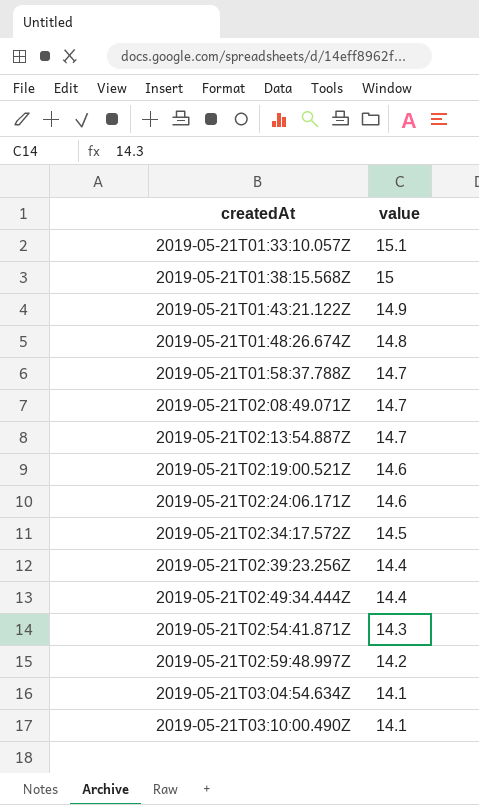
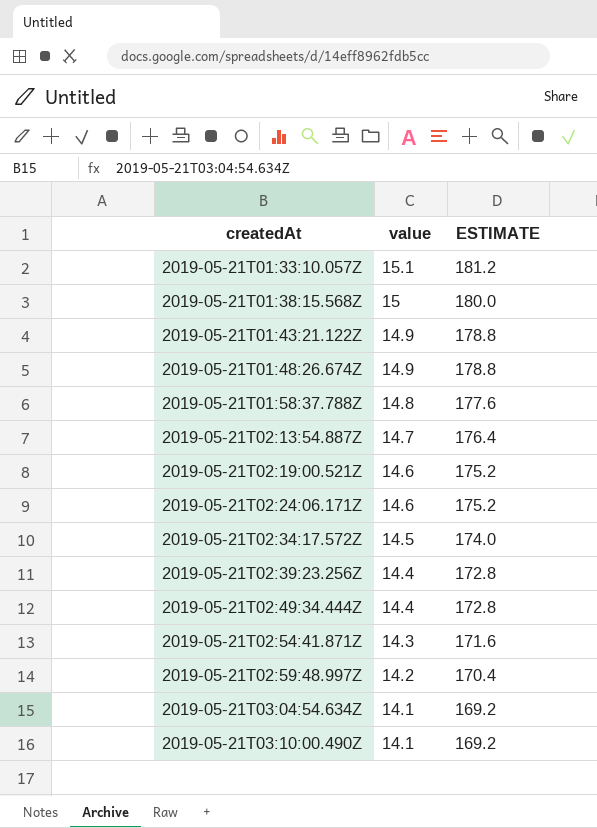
column ESTIMATE | formula: none -> [value] * 12
row 2019-05-21T02:08:49.071Z: 14.7 -> none
2019-05-21T01:48:26.674Z | value: 14.8 -> 14.9
2019-05-21T01:58:37.788Z | value: 14.7 -> 14.8

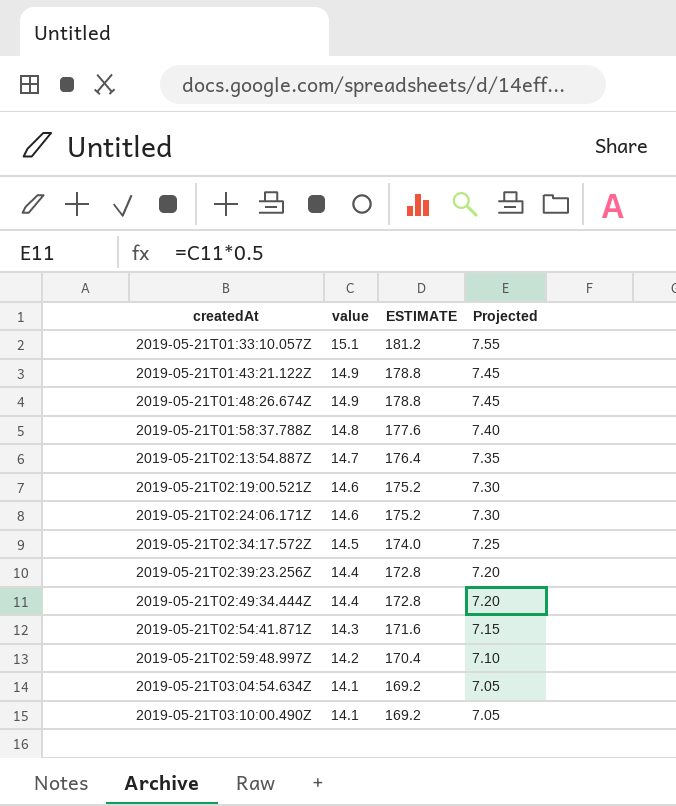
column Projected | formula: none -> [value] * 0.5
row 2019-05-21T01:38:15.568Z: 15 | 180.0 -> none

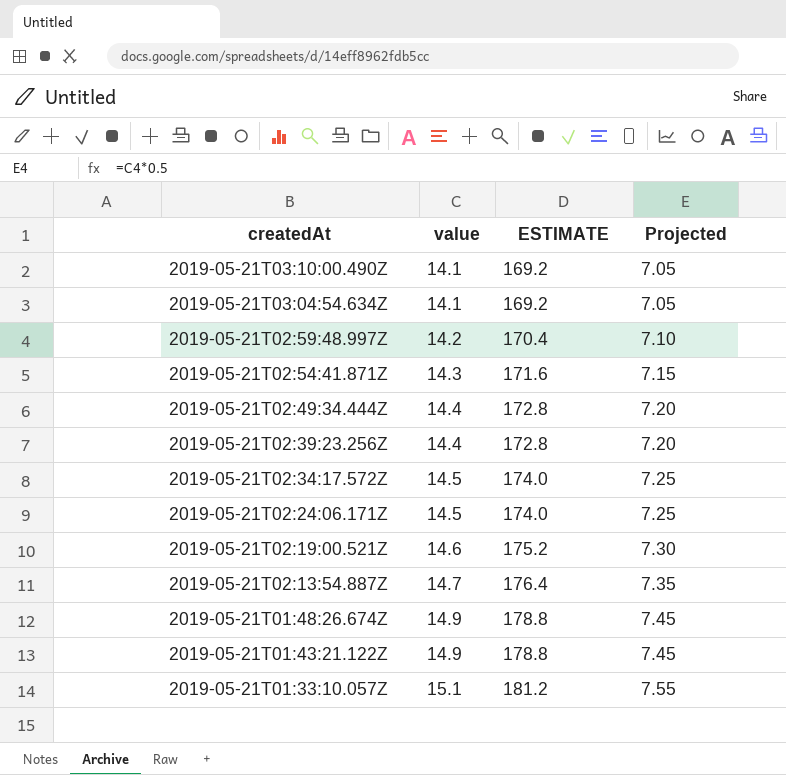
row order: createdAt ascending -> createdAt descending
row 2019-05-21T01:58:37.788Z: 14.8 | 177.6 | 7.40 -> none
2019-05-21T02:24:06.171Z | value: 14.6 -> 14.5
2019-05-21T02:24:06.171Z | ESTIMATE: 175.2 -> 174.0
2019-05-21T02:24:06.171Z | Projected: 7.30 -> 7.25

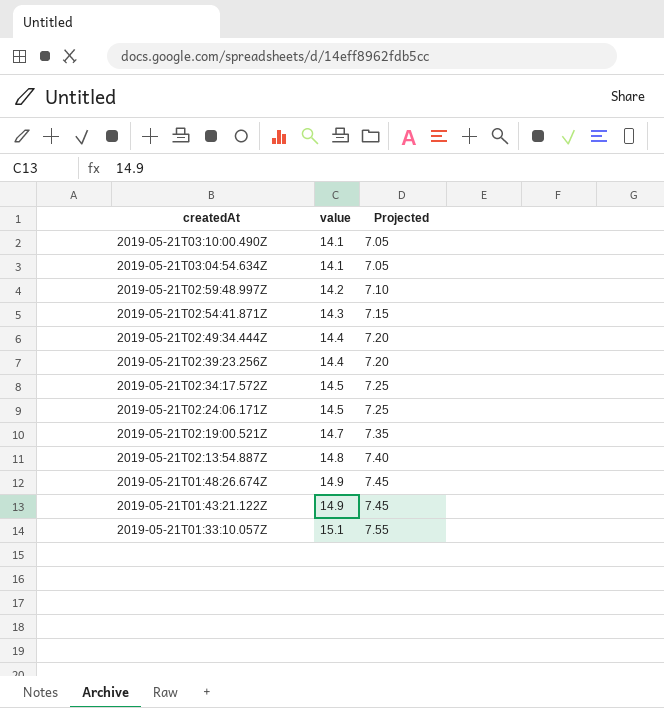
column ESTIMATE | formula: [value] * 12 -> none
2019-05-21T02:19:00.521Z | value: 14.6 -> 14.7
2019-05-21T02:19:00.521Z | Projected: 7.30 -> 7.35
2019-05-21T02:13:54.887Z | value: 14.7 -> 14.8
2019-05-21T02:13:54.887Z | Projected: 7.35 -> 7.40

